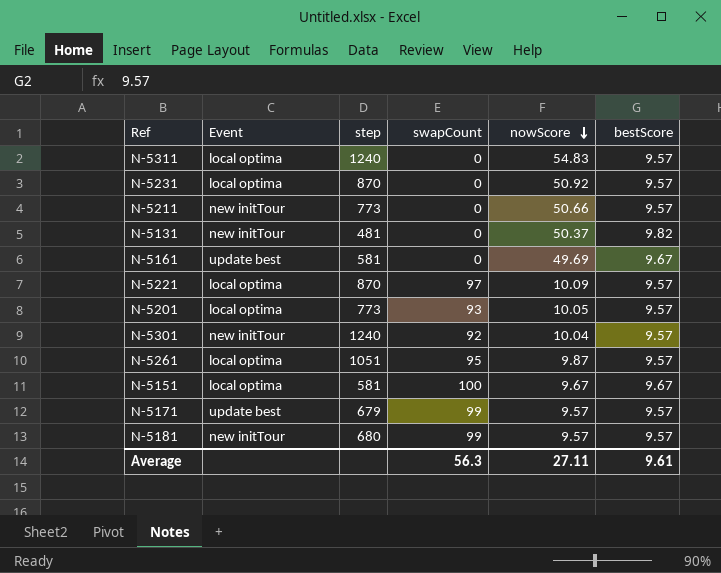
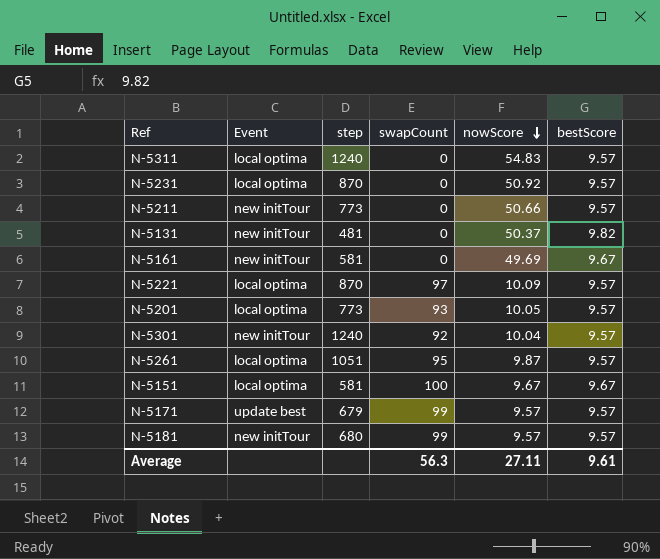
N-5161 | Event: update best -> new initTour

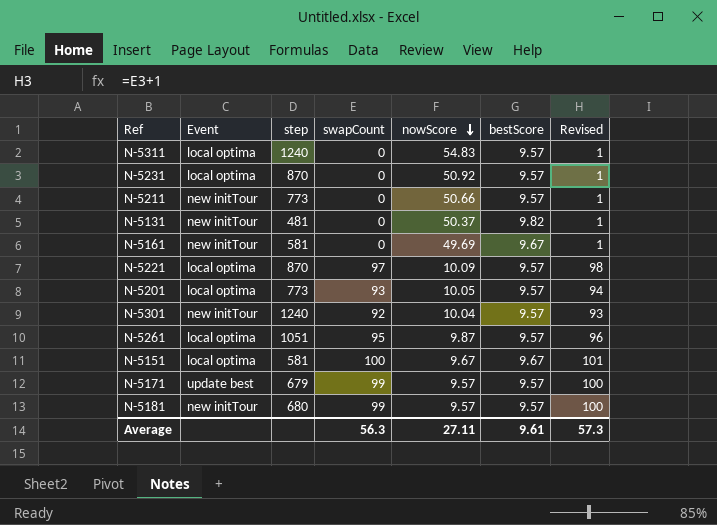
column Revised | formula: none -> [swapCount] + 1

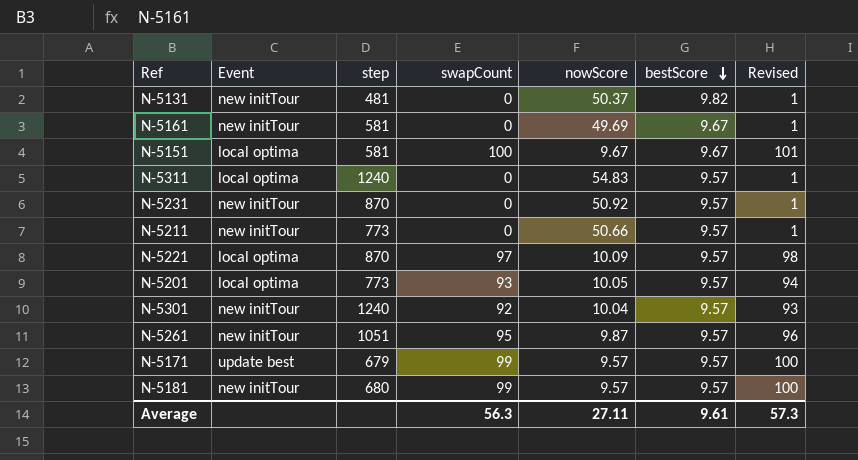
row order: nowScore descending -> bestScore descending
N-5231 | Event: local optima -> new initTour
N-5261 | Event: local optima -> new initTour

